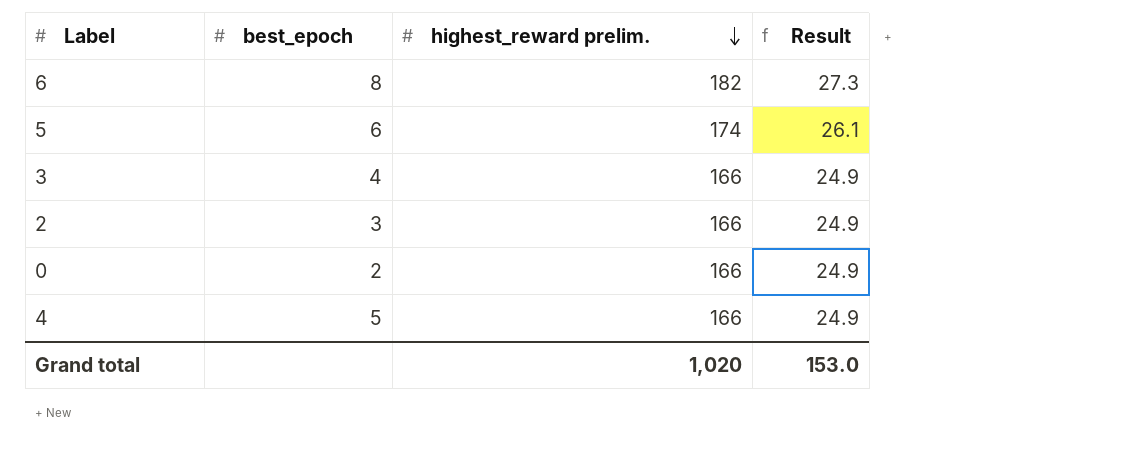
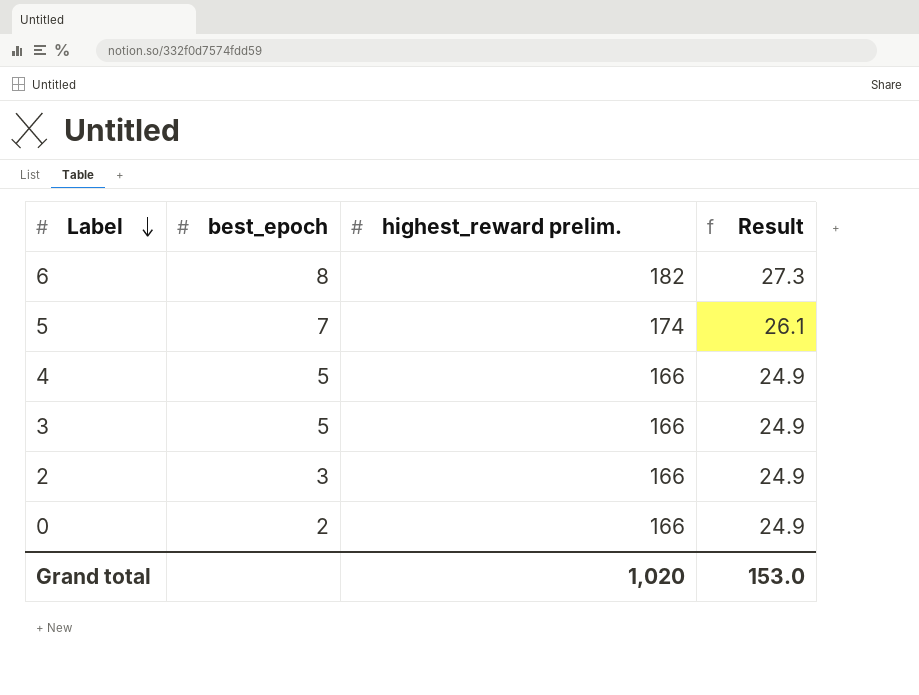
row order: highest_reward prelim. descending -> Label descending
5 | best_epoch: 6 -> 7
3 | best_epoch: 4 -> 5

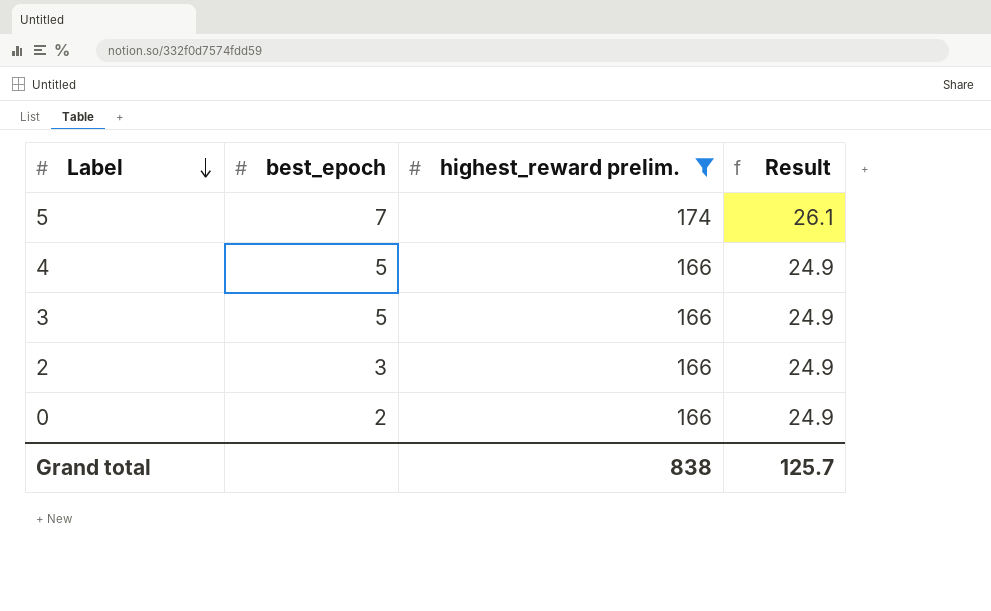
filter: none -> highest_reward prelim. != 182
Grand total | highest_reward prelim.: 1,020 -> 838
Grand total | Result: 153.0 -> 125.7

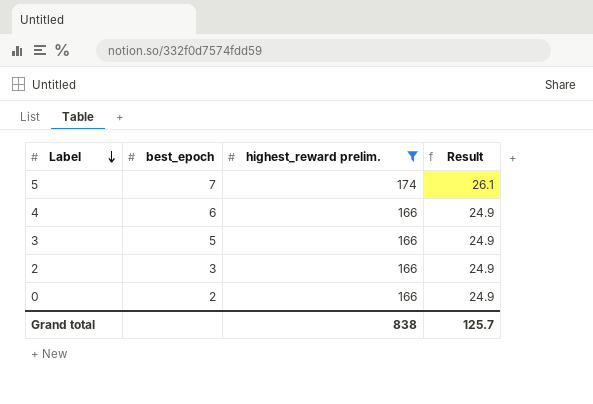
4 | best_epoch: 5 -> 6

